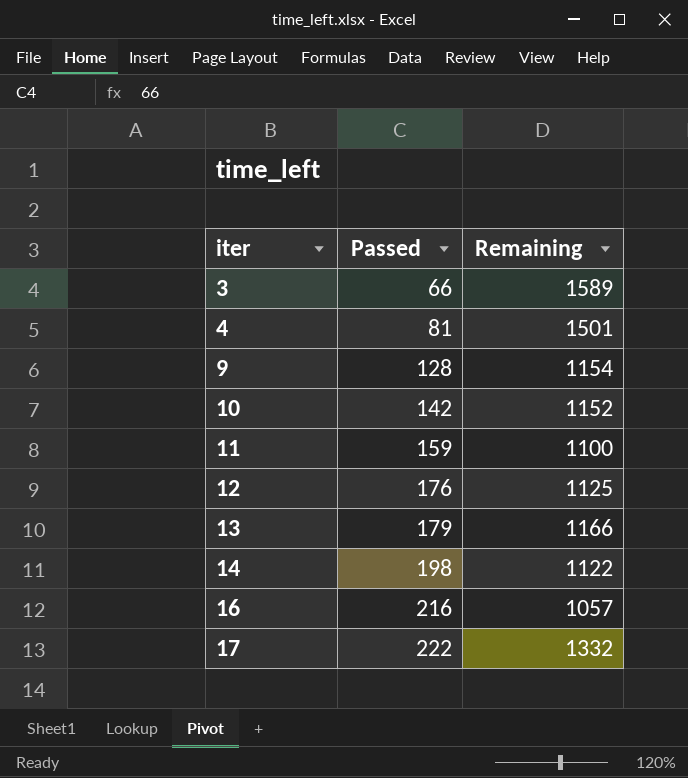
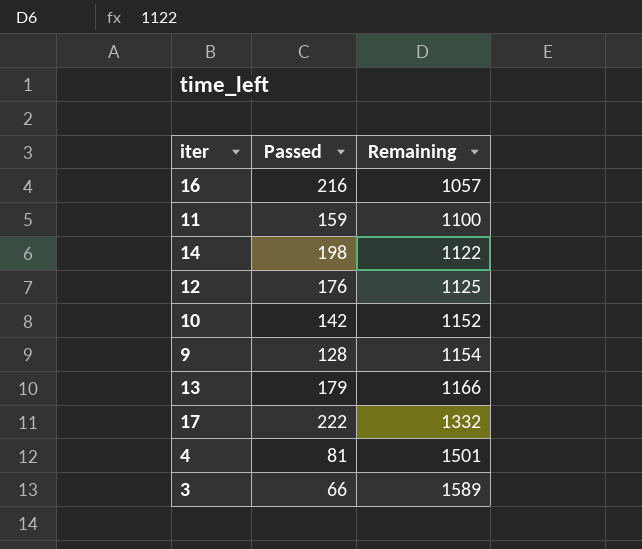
row order: iter ascending -> Remaining ascending

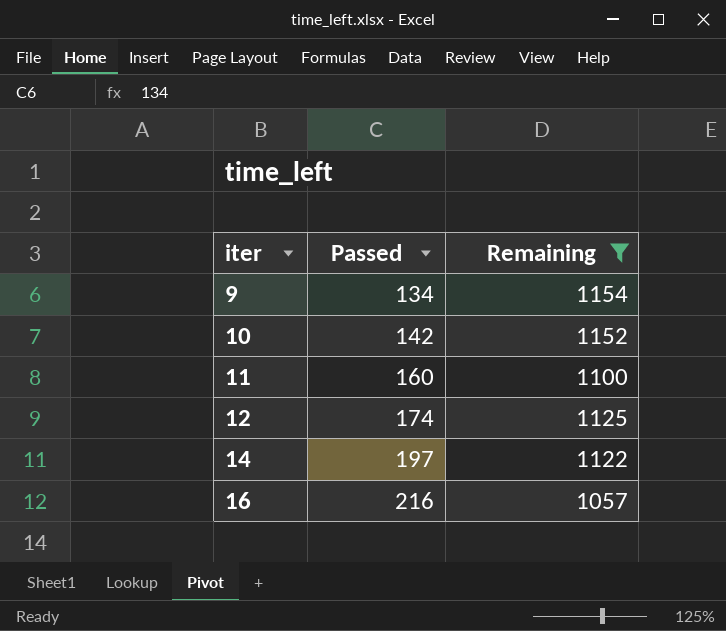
filter: none -> Remaining <= 1154
row order: Remaining ascending -> iter ascending
9 | Passed: 128 -> 134
11 | Passed: 159 -> 160
12 | Passed: 176 -> 174
14 | Passed: 198 -> 197

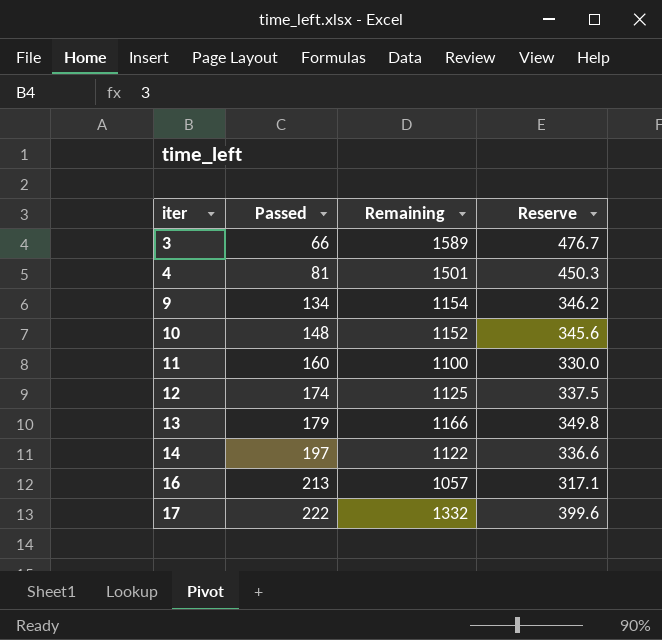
filter: Remaining <= 1154 -> none
column Reserve | formula: none -> [Remaining] * 0.3
10 | Passed: 142 -> 148
16 | Passed: 216 -> 213

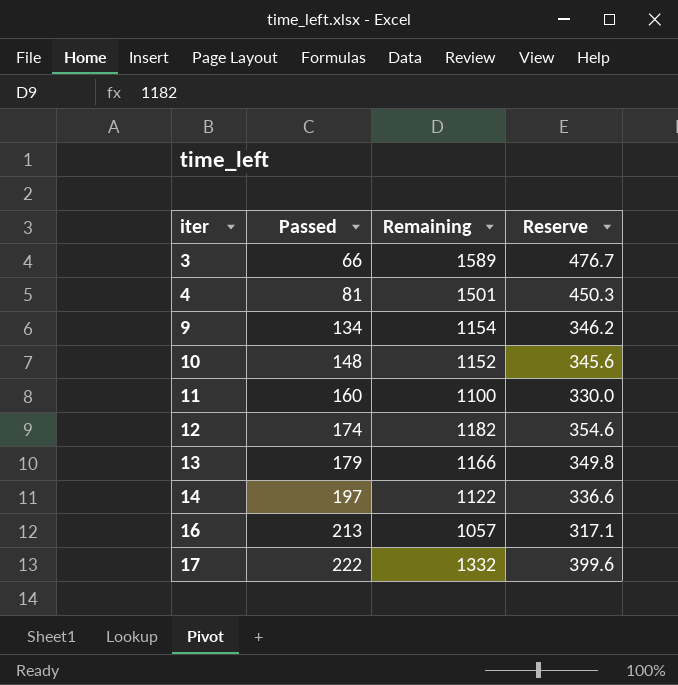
12 | Remaining: 1125 -> 1182
12 | Reserve: 337.5 -> 354.6

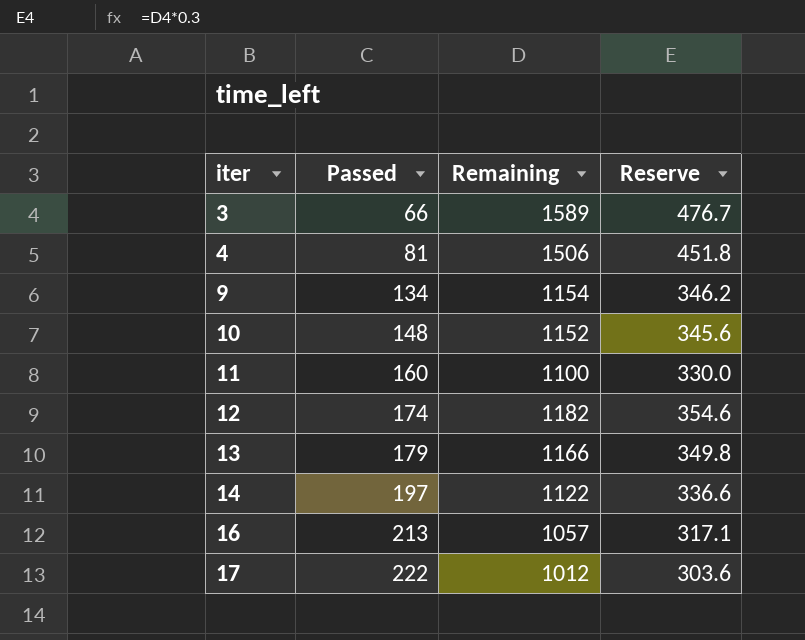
4 | Remaining: 1501 -> 1506
4 | Reserve: 450.3 -> 451.8
17 | Remaining: 1332 -> 1012
17 | Reserve: 399.6 -> 303.6

